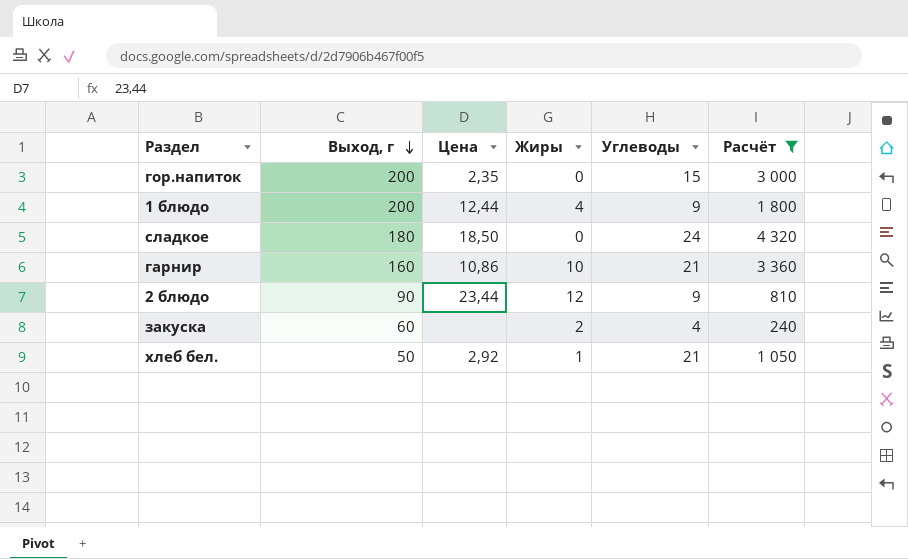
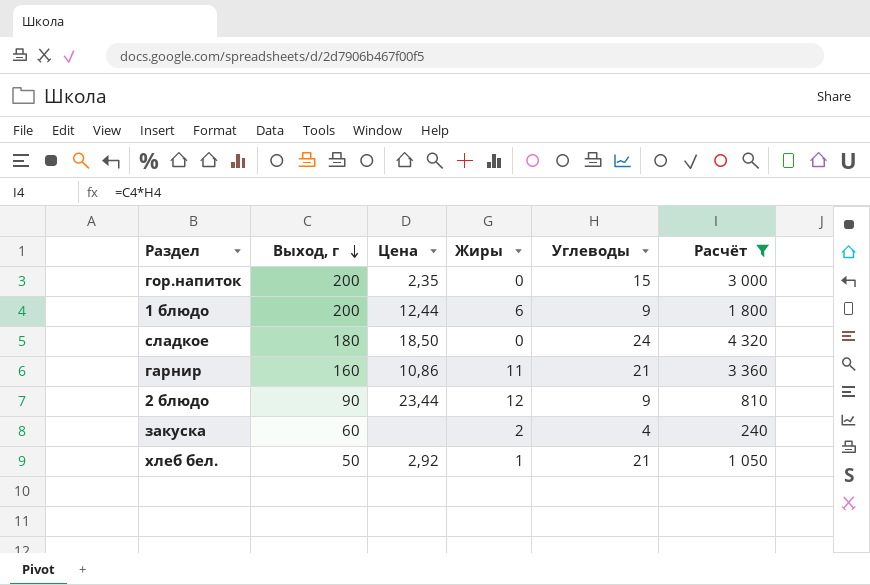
1 блюдо | Жиры: 4 -> 6
гарнир | Жиры: 10 -> 11

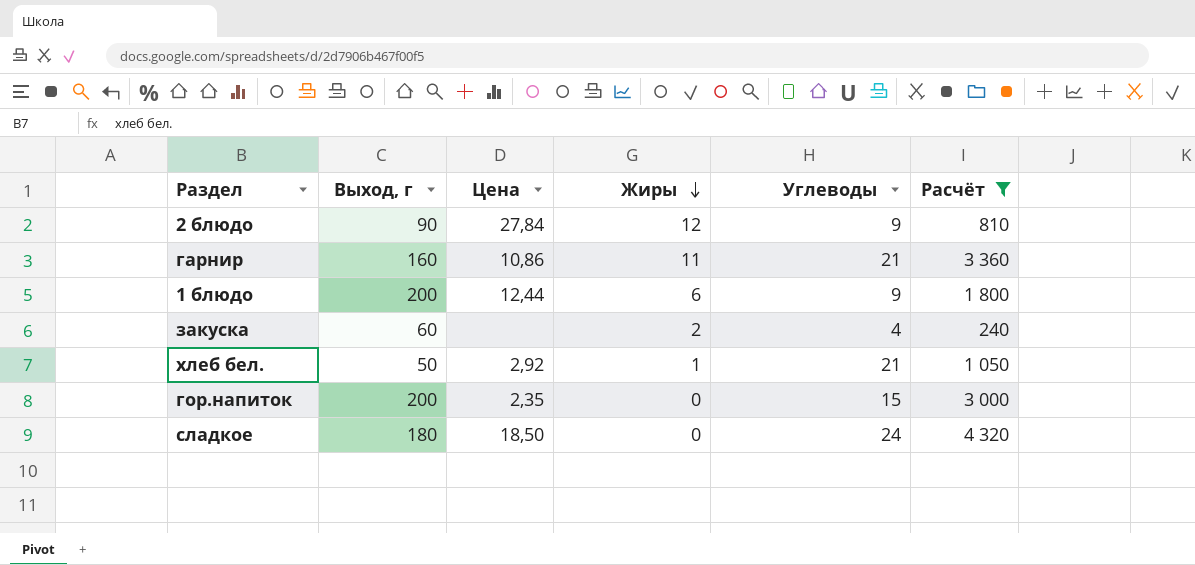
row order: Выход, г descending -> Жиры descending
2 блюдо | Цена: 23,44 -> 27,84

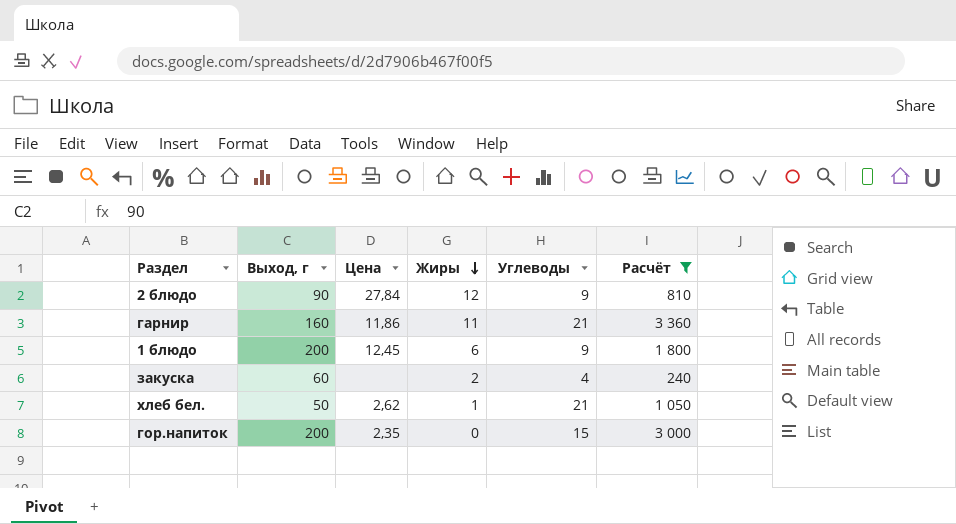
row сладкое: 180 | 18,50 | 0 | 24 | 4 320 -> none
гарнир | Цена: 10,86 -> 11,86
1 блюдо | Цена: 12,44 -> 12,45
хлеб бел. | Цена: 2,92 -> 2,62

